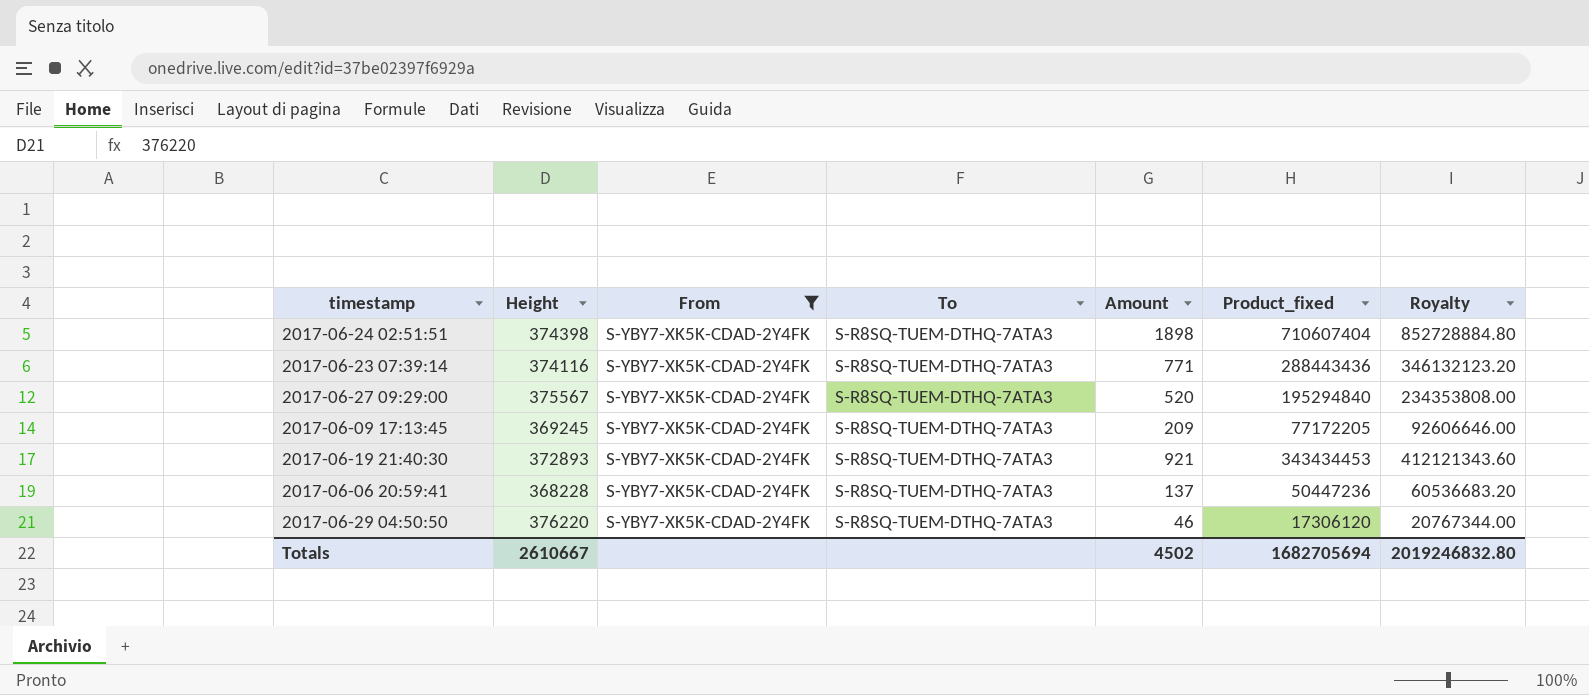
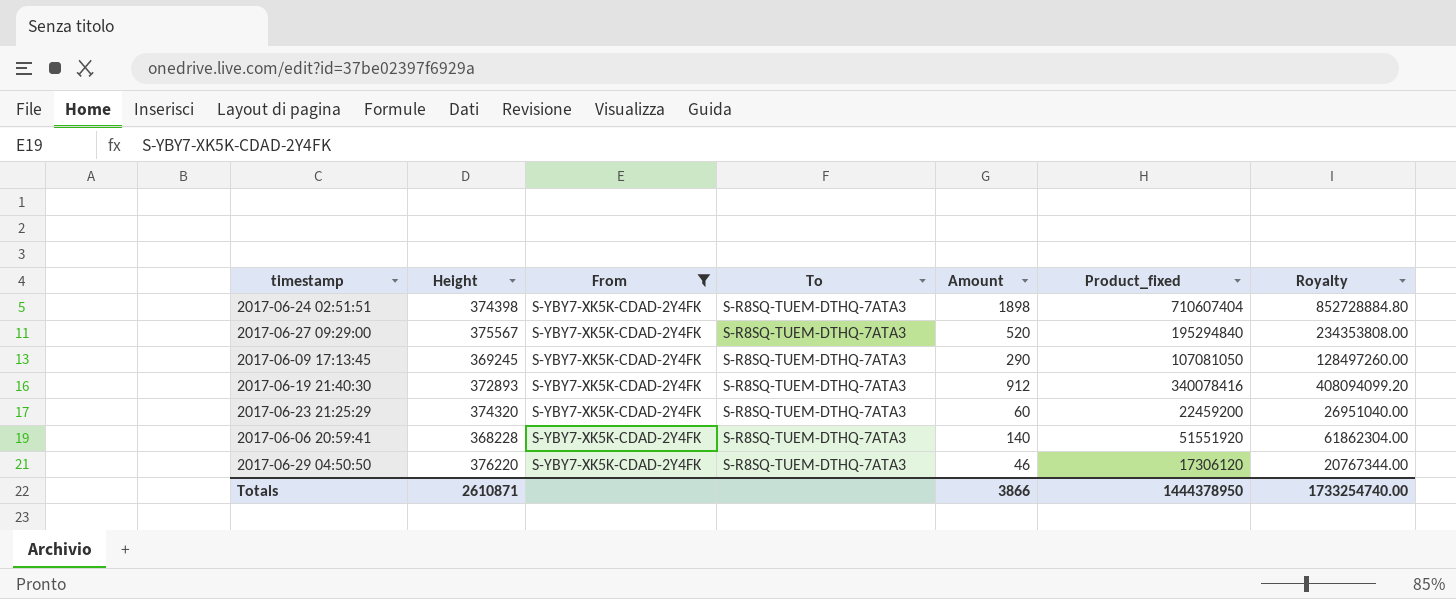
row 2017-06-23 07:39:14: 374116 | S-YBY7-XK5K-CDAD-2Y4FK | S-R8SQ-TUEM-DTHQ-7ATA3 | 771 | 288443436 | 346132123.20 -> none
2017-06-09 17:13:45 | Amount: 209 -> 290
2017-06-09 17:13:45 | Product_fixed: 77172205 -> 107081050
2017-06-09 17:13:45 | Royalty: 92606646.00 -> 128497260.00
2017-06-19 21:40:30 | Amount: 921 -> 912
2017-06-19 21:40:30 | Product_fixed: 343434453 -> 340078416
2017-06-19 21:40:30 | Royalty: 412121343.60 -> 408094099.20
row 2017-06-23 21:25:29: none -> 374320 | S-YBY7-XK5K-CDAD-2Y4FK | S-R8SQ-TUEM-DTHQ-7ATA3 | 60 | 22459200 | 26951040.00
2017-06-06 20:59:41 | Amount: 137 -> 140
2017-06-06 20:59:41 | Product_fixed: 50447236 -> 51551920
2017-06-06 20:59:41 | Royalty: 60536683.20 -> 61862304.00
Totals | Height: 2610667 -> 2610871
Totals | Amount: 4502 -> 3866
Totals | Product_fixed: 1682705694 -> 1444378950
Totals | Royalty: 2019246832.80 -> 1733254740.00

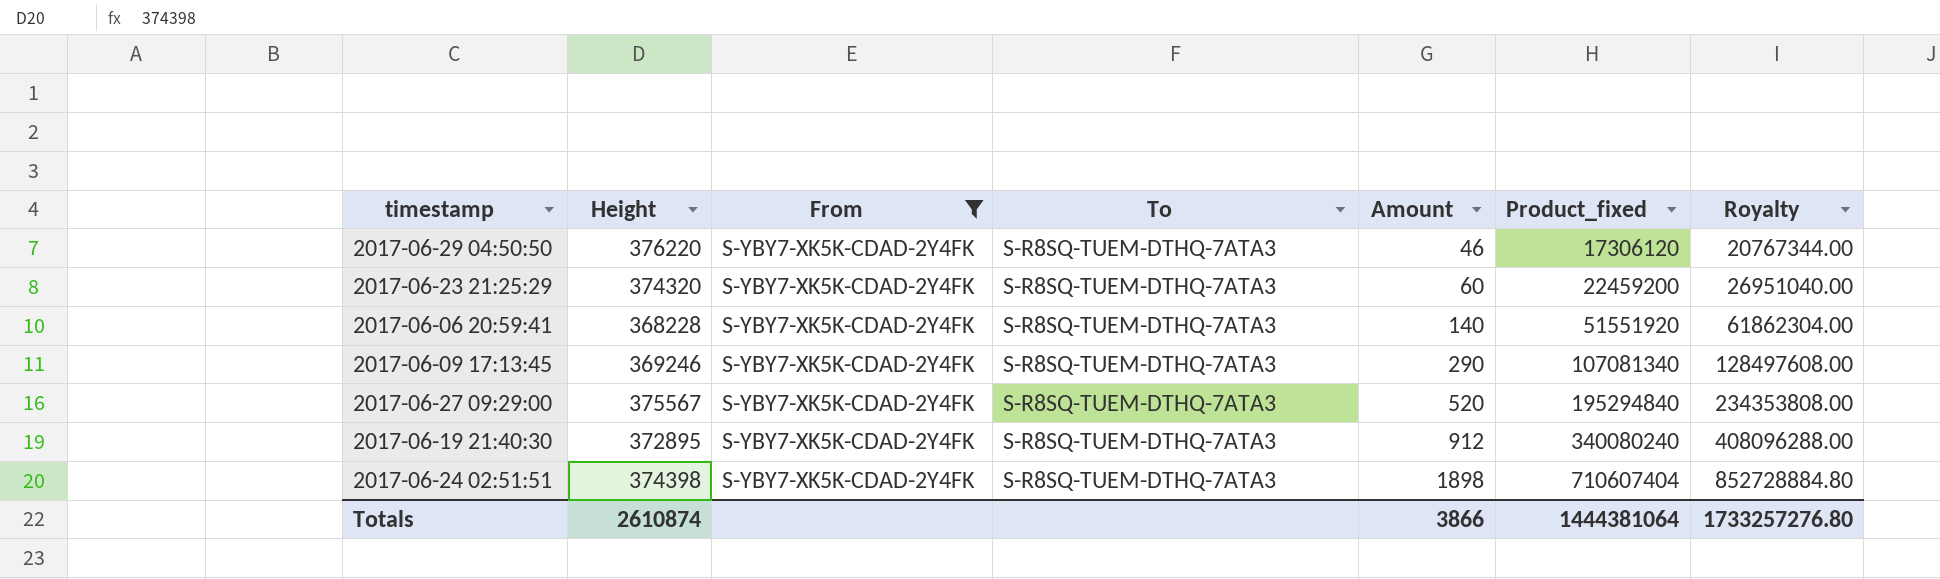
row order: none -> Amount ascending
2017-06-09 17:13:45 | Height: 369245 -> 369246
2017-06-09 17:13:45 | Product_fixed: 107081050 -> 107081340
2017-06-09 17:13:45 | Royalty: 128497260.00 -> 128497608.00
2017-06-19 21:40:30 | Height: 372893 -> 372895
2017-06-19 21:40:30 | Product_fixed: 340078416 -> 340080240
2017-06-19 21:40:30 | Royalty: 408094099.20 -> 408096288.00
Totals | Height: 2610871 -> 2610874
Totals | Product_fixed: 1444378950 -> 1444381064
Totals | Royalty: 1733254740.00 -> 1733257276.80

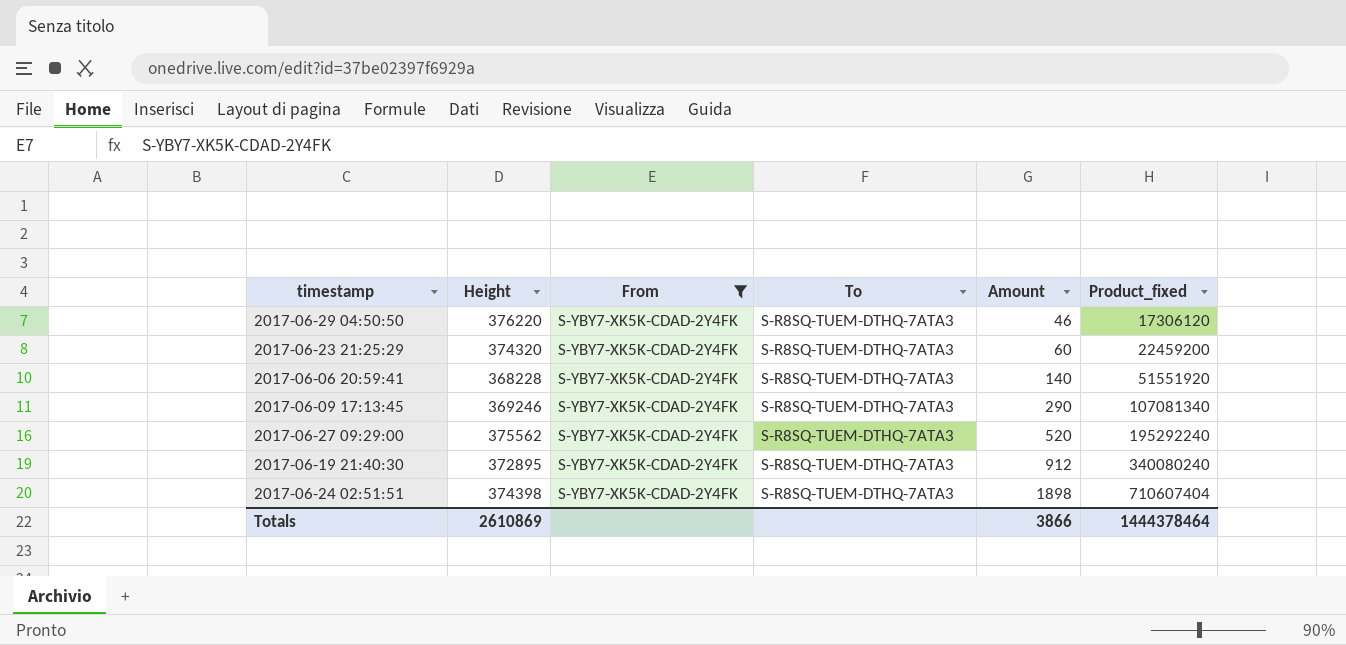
column Royalty | formula: [Product_fixed] * 1.2 -> none
2017-06-27 09:29:00 | Height: 375567 -> 375562
2017-06-27 09:29:00 | Product_fixed: 195294840 -> 195292240
Totals | Height: 2610874 -> 2610869
Totals | Product_fixed: 1444381064 -> 1444378464

